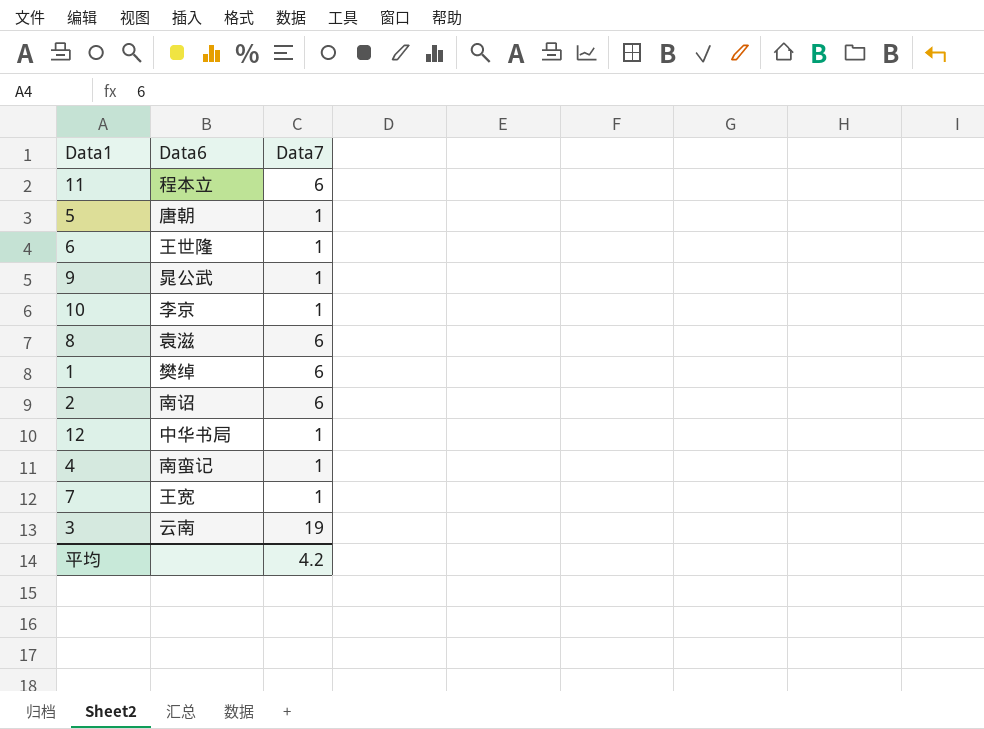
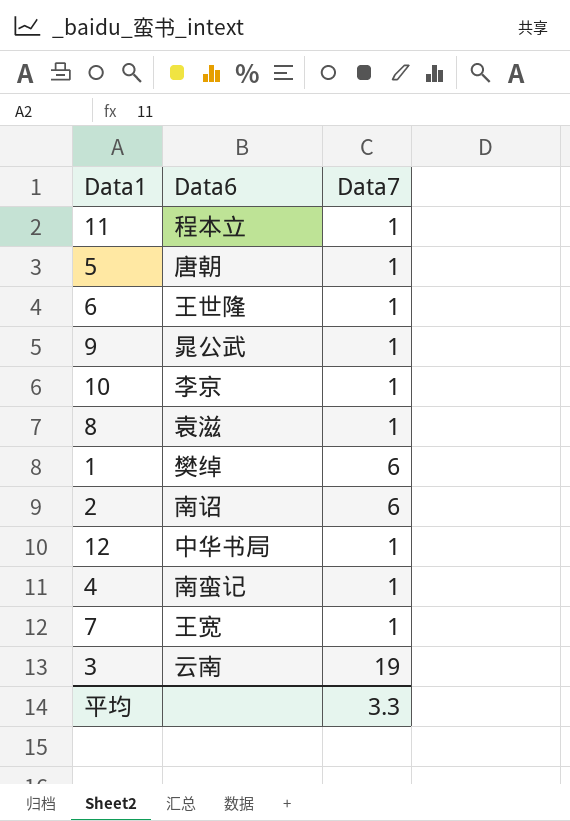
11 | Data7: 6 -> 1
8 | Data7: 6 -> 1
平均 | Data7: 4.2 -> 3.3

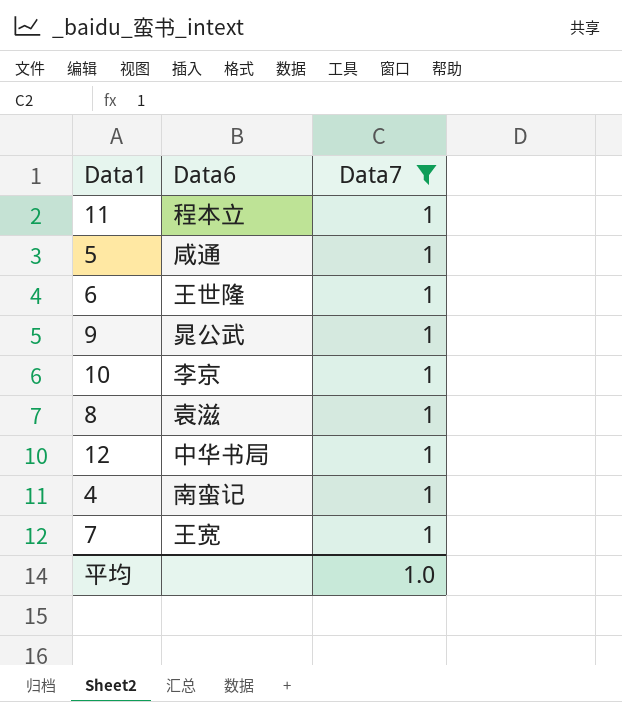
filter: none -> Data7 = 1
5 | Data6: 唐朝 -> 咸通
平均 | Data7: 3.3 -> 1.0

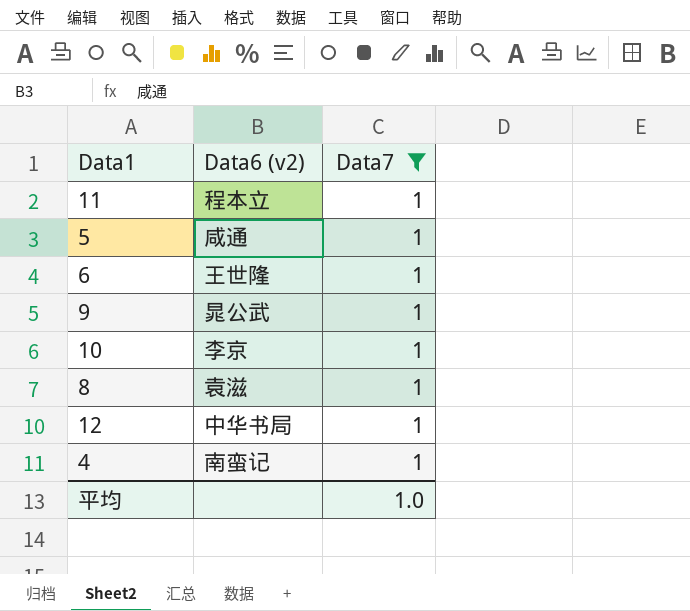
column name: Data6 -> Data6 (v2)
row 7: 王宽 | 1 -> none

